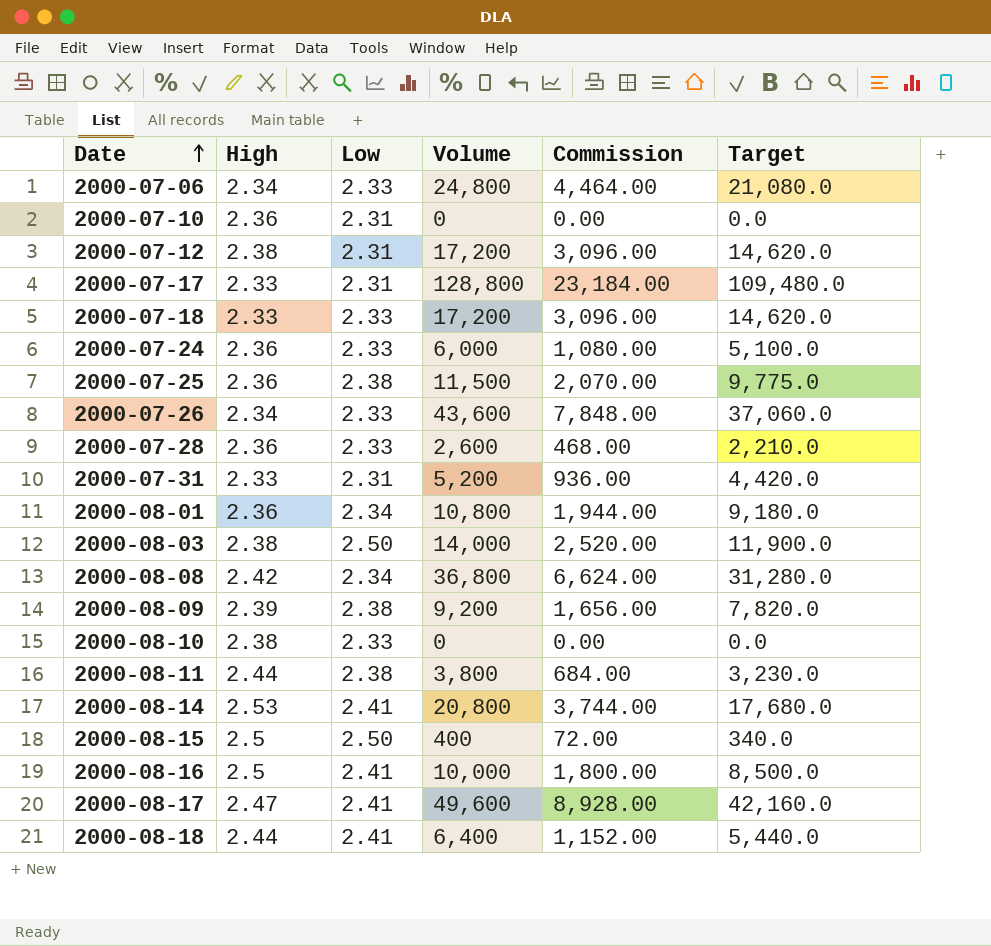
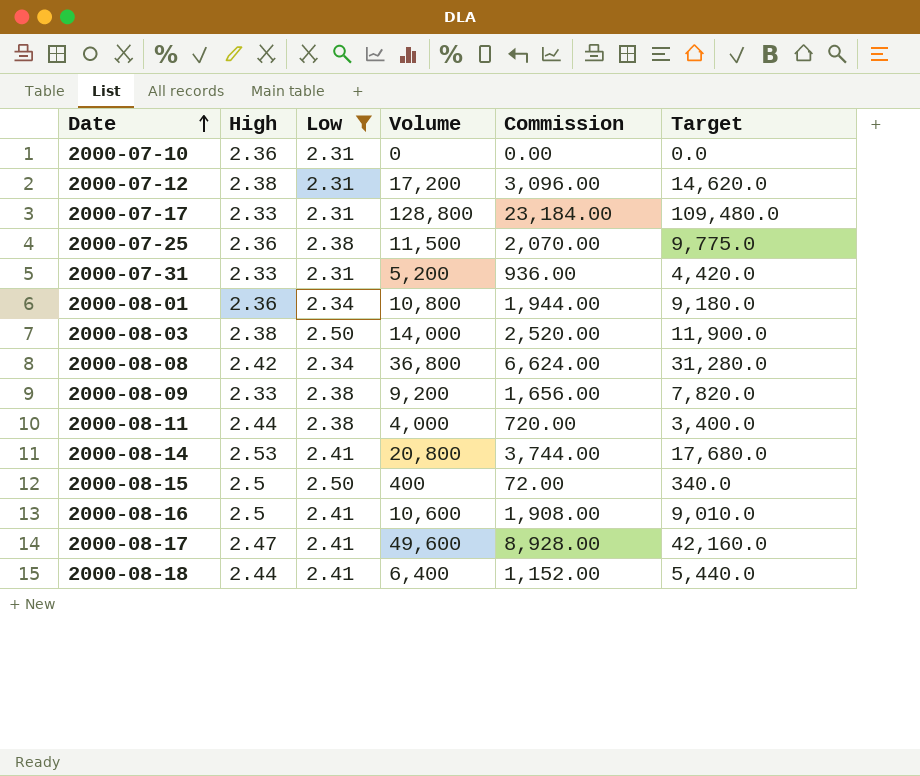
filter: none -> Low != 2.33
2000-08-09 | High: 2.39 -> 2.33
2000-08-11 | Volume: 3,800 -> 4,000
2000-08-11 | Commission: 684.00 -> 720.00
2000-08-11 | Target: 3,230.0 -> 3,400.0
2000-08-16 | Volume: 10,000 -> 10,600
2000-08-16 | Commission: 1,800.00 -> 1,908.00
2000-08-16 | Target: 8,500.0 -> 9,010.0

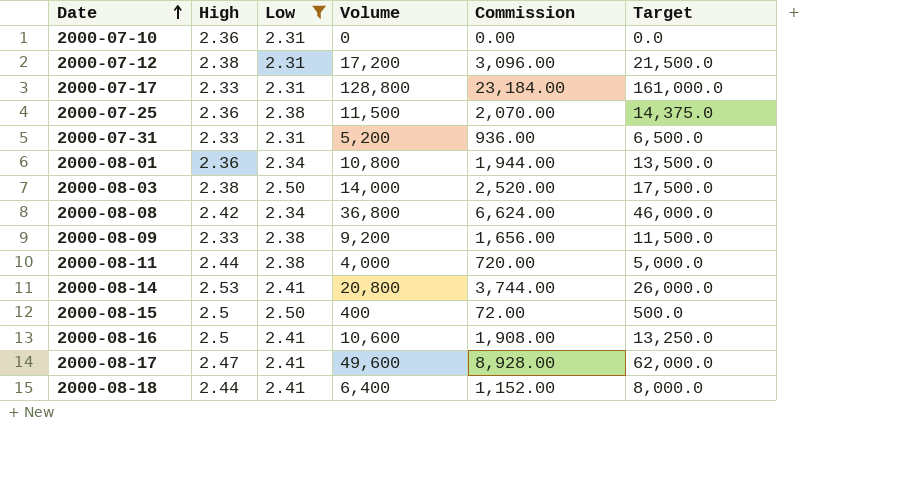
column Target | formula: [Volume] * 0.85 -> [Volume] * 1.25

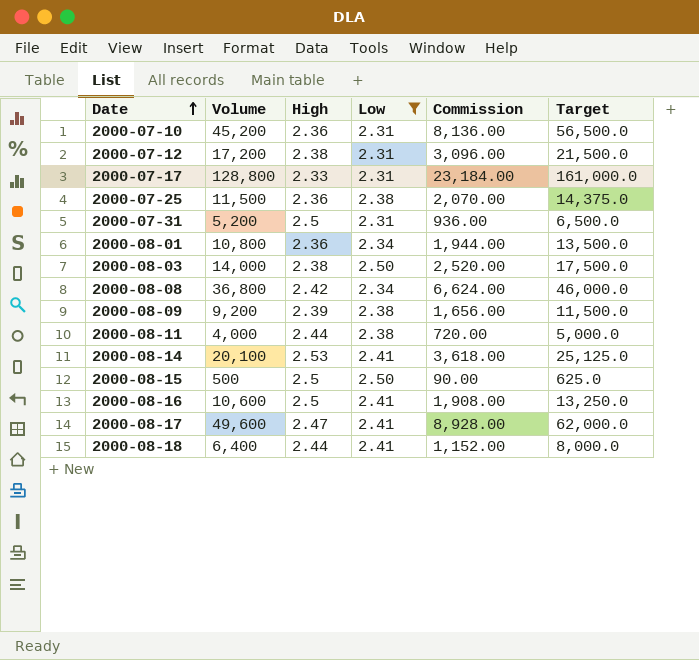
column Volume | position: 4 -> 2
2000-07-10 | Volume: 0 -> 45,200
2000-07-10 | Commission: 0.00 -> 8,136.00
2000-07-10 | Target: 0.0 -> 56,500.0
2000-07-31 | High: 2.33 -> 2.5
2000-08-09 | High: 2.33 -> 2.39
2000-08-14 | Volume: 20,800 -> 20,100
2000-08-14 | Commission: 3,744.00 -> 3,618.00
2000-08-14 | Target: 26,000.0 -> 25,125.0
2000-08-15 | Volume: 400 -> 500
2000-08-15 | Commission: 72.00 -> 90.00
2000-08-15 | Target: 500.0 -> 625.0

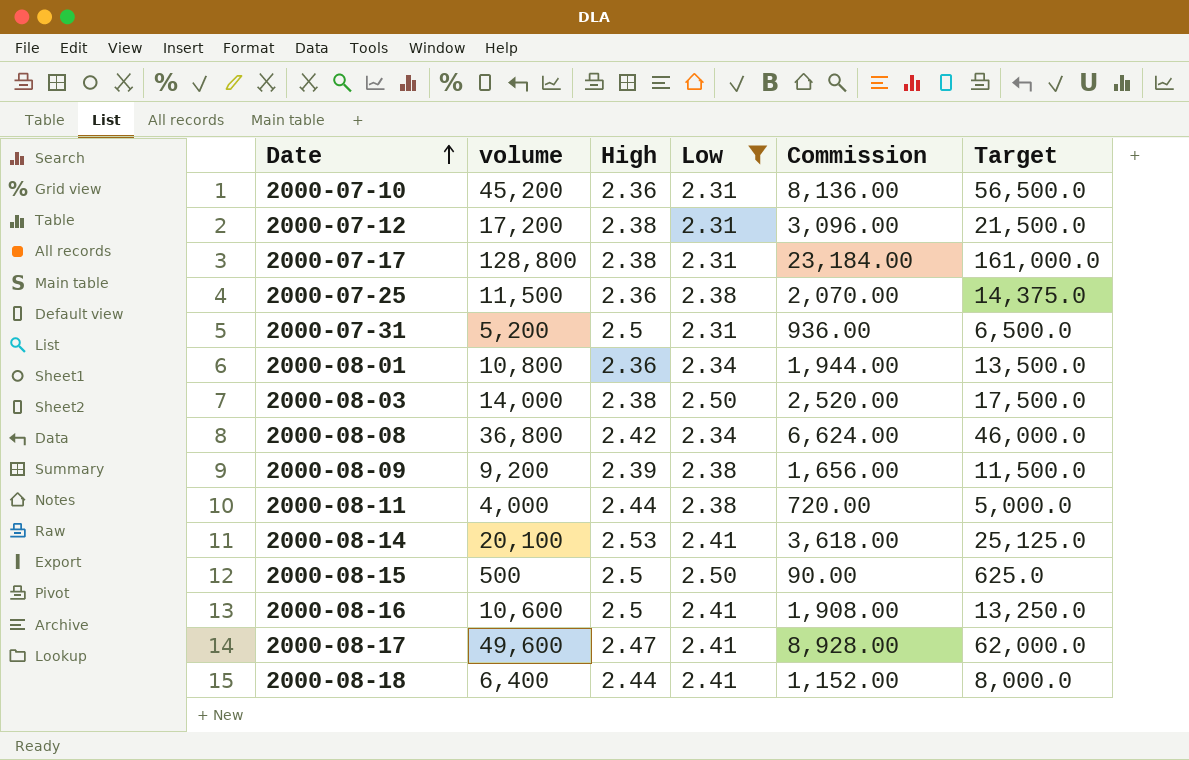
column name: Volume -> volume
2000-07-17 | High: 2.33 -> 2.38

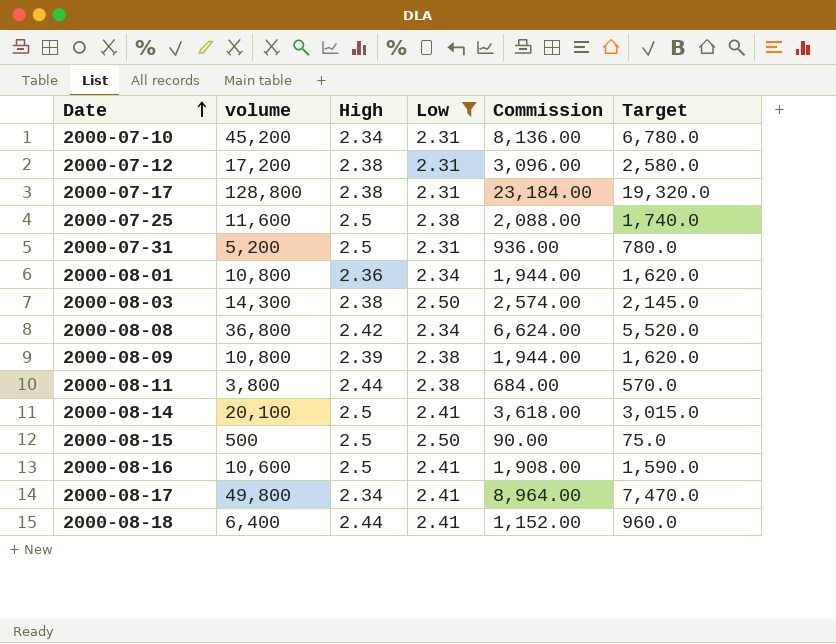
column Target | formula: [volume] * 1.25 -> [volume] * 0.15
2000-07-10 | High: 2.36 -> 2.34
2000-07-25 | volume: 11,500 -> 11,600
2000-07-25 | High: 2.36 -> 2.5
2000-07-25 | Commission: 2,070.00 -> 2,088.00
2000-08-03 | volume: 14,000 -> 14,300
2000-08-03 | Commission: 2,520.00 -> 2,574.00
2000-08-09 | volume: 9,200 -> 10,800
2000-08-09 | Commission: 1,656.00 -> 1,944.00
2000-08-11 | volume: 4,000 -> 3,800
2000-08-11 | Commission: 720.00 -> 684.00
2000-08-14 | High: 2.53 -> 2.5
2000-08-17 | volume: 49,600 -> 49,800
2000-08-17 | High: 2.47 -> 2.34
2000-08-17 | Commission: 8,928.00 -> 8,964.00

